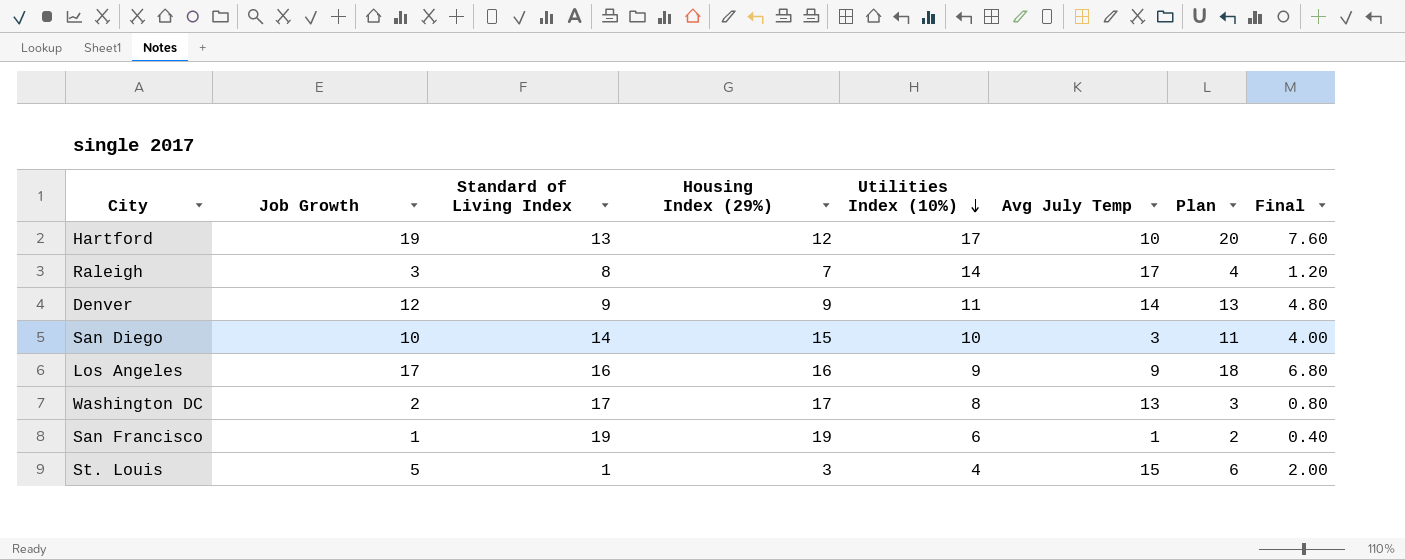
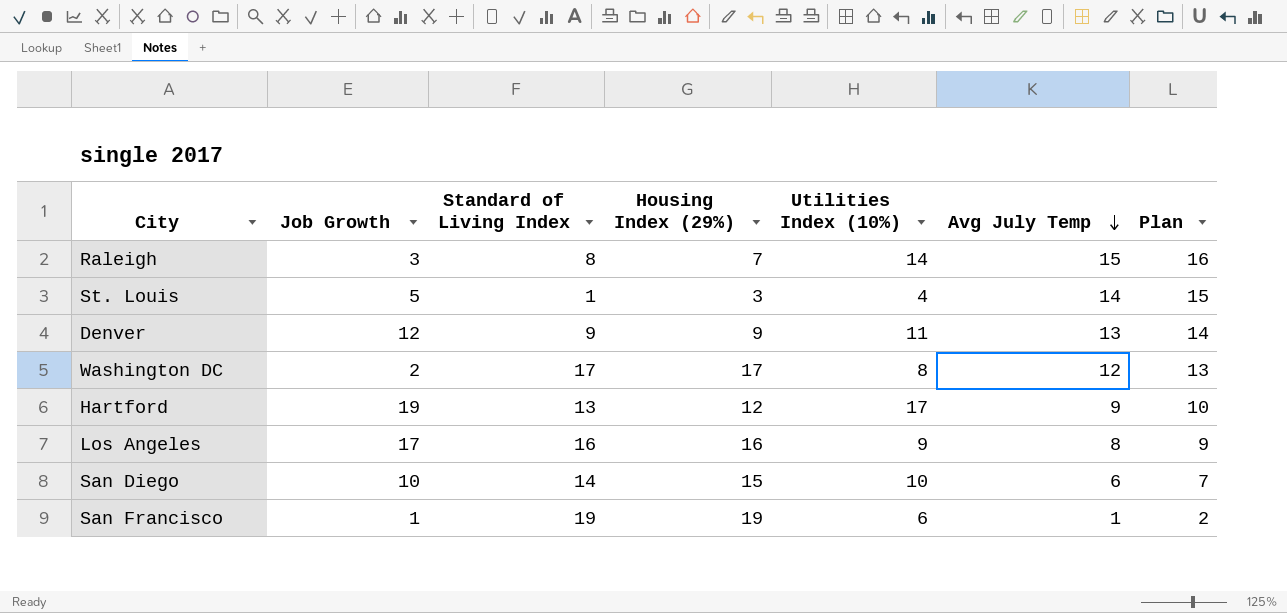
row order: Utilities Index (10%) descending -> Avg July Temp descending
column Final | formula: [Job Growth] * 0.4 -> none
column Plan | formula: [Job Growth] + 1 -> [Avg July Temp] + 1
Raleigh | Avg July Temp: 17 -> 15
St. Louis | Avg July Temp: 15 -> 14
Denver | Avg July Temp: 14 -> 13
Washington DC | Avg July Temp: 13 -> 12
Hartford | Avg July Temp: 10 -> 9
Los Angeles | Avg July Temp: 9 -> 8
San Diego | Avg July Temp: 3 -> 6

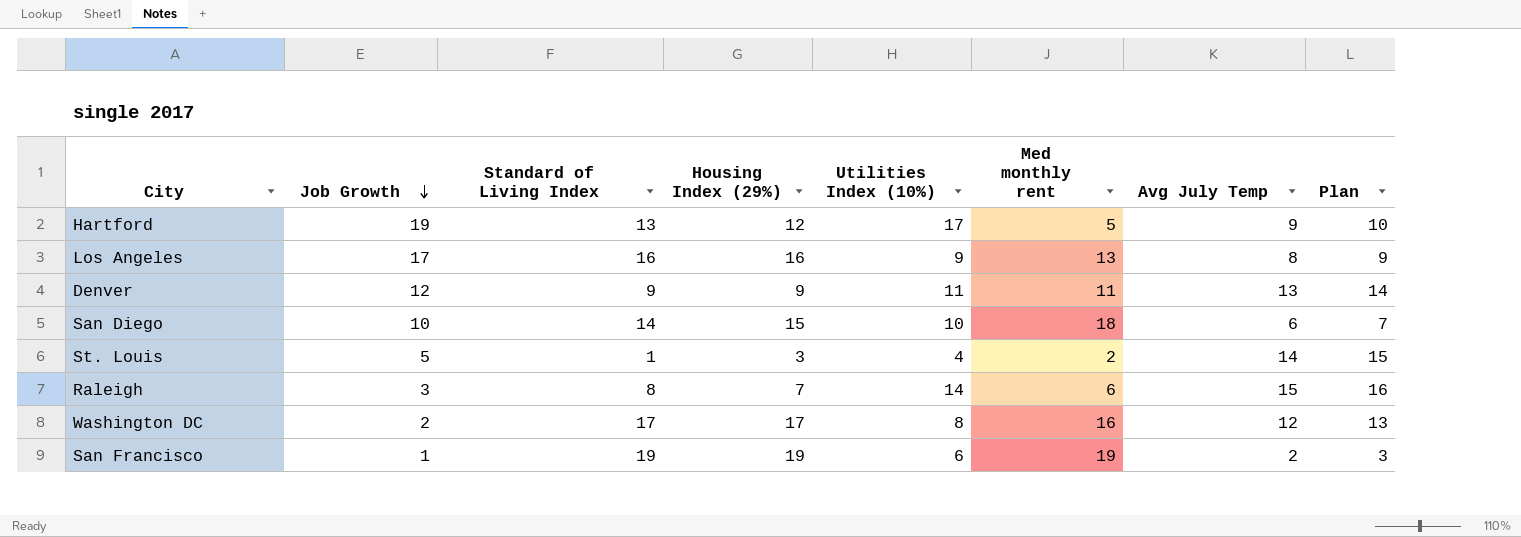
row order: Avg July Temp descending -> Job Growth descending
column Med monthly rent | position: none -> 6
San Francisco | Avg July Temp: 1 -> 2
San Francisco | Plan: 2 -> 3

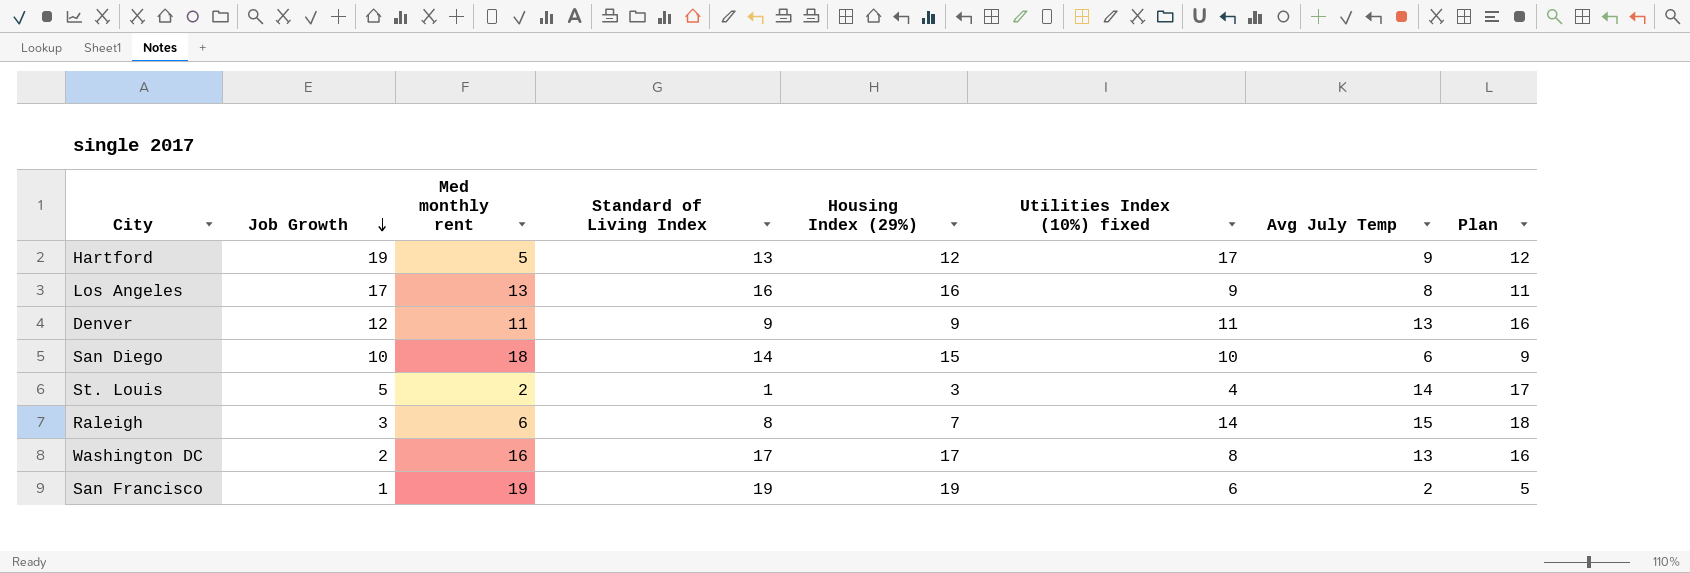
column Med monthly rent | position: 6 -> 3
column name: Utilities Index (10%) -> Utilities Index (10%) fixed
column Plan | formula: [Avg July Temp] + 1 -> [Avg July Temp] + 3
Washington DC | Avg July Temp: 12 -> 13

